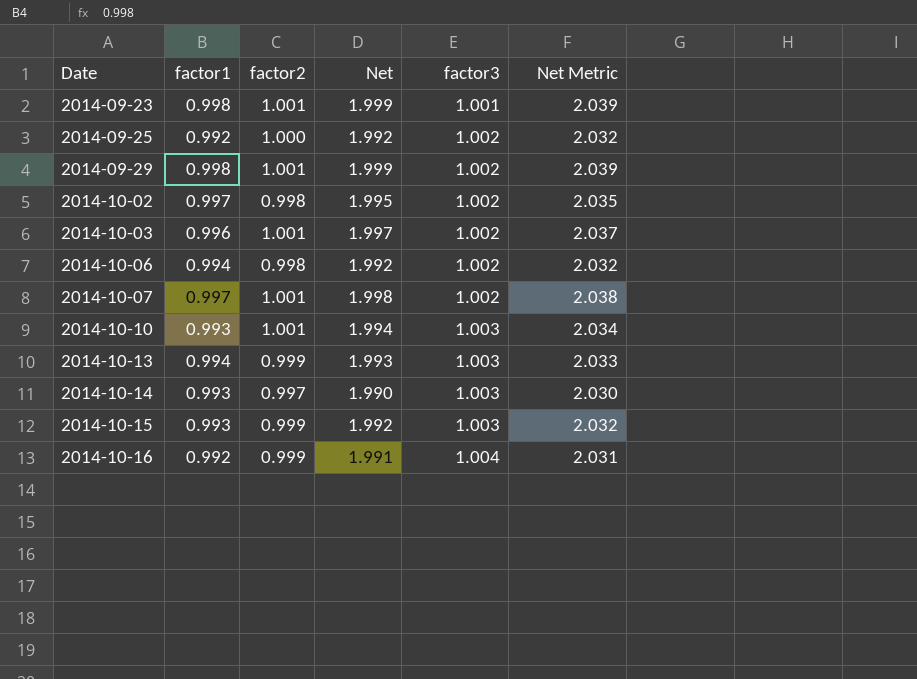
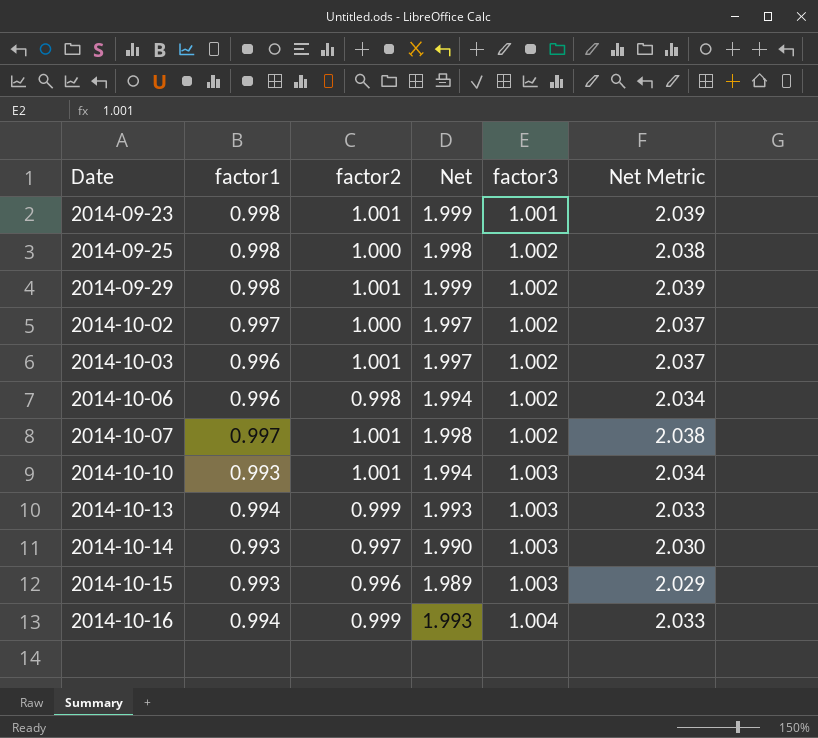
2014-09-25 | factor1: 0.992 -> 0.998
2014-09-25 | Net: 1.992 -> 1.998
2014-09-25 | Net Metric: 2.032 -> 2.038
2014-10-02 | factor2: 0.998 -> 1.000
2014-10-02 | Net: 1.995 -> 1.997
2014-10-02 | Net Metric: 2.035 -> 2.037
2014-10-06 | factor1: 0.994 -> 0.996
2014-10-06 | Net: 1.992 -> 1.994
2014-10-06 | Net Metric: 2.032 -> 2.034
2014-10-15 | factor2: 0.999 -> 0.996
2014-10-15 | Net: 1.992 -> 1.989
2014-10-15 | Net Metric: 2.032 -> 2.029
2014-10-16 | factor1: 0.992 -> 0.994
2014-10-16 | Net: 1.991 -> 1.993
2014-10-16 | Net Metric: 2.031 -> 2.033

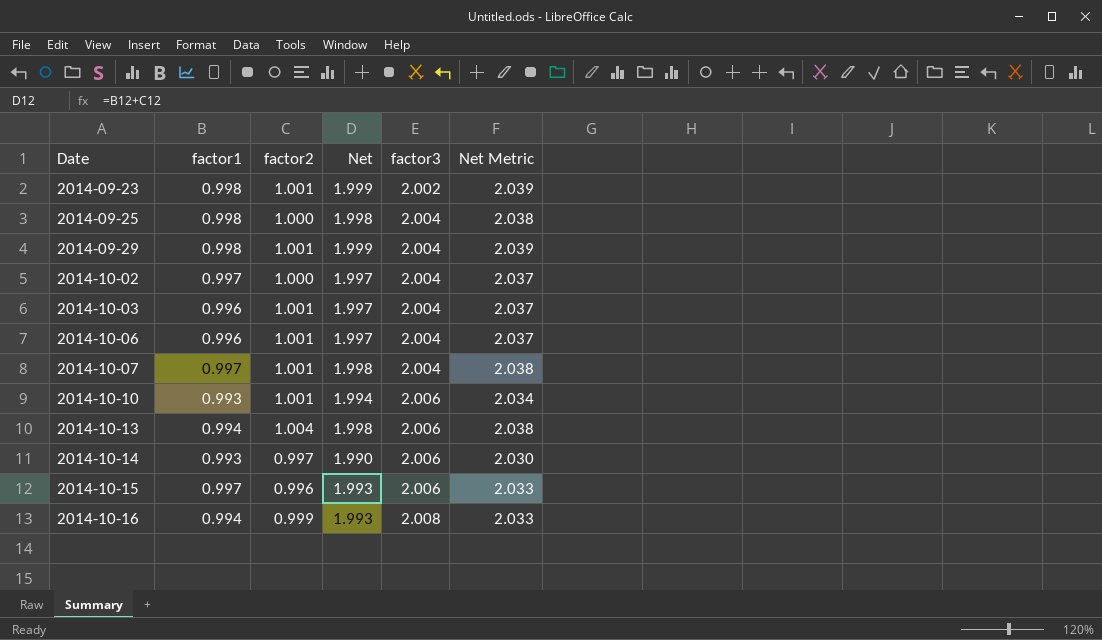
2014-09-23 | factor3: 1.001 -> 2.002
2014-09-25 | factor3: 1.002 -> 2.004
2014-09-29 | factor3: 1.002 -> 2.004
2014-10-02 | factor3: 1.002 -> 2.004
2014-10-03 | factor3: 1.002 -> 2.004
2014-10-06 | factor2: 0.998 -> 1.001
2014-10-06 | Net: 1.994 -> 1.997
2014-10-06 | factor3: 1.002 -> 2.004
2014-10-06 | Net Metric: 2.034 -> 2.037
2014-10-07 | factor3: 1.002 -> 2.004
2014-10-10 | factor3: 1.003 -> 2.006
2014-10-13 | factor2: 0.999 -> 1.004
2014-10-13 | Net: 1.993 -> 1.998
2014-10-13 | factor3: 1.003 -> 2.006
2014-10-13 | Net Metric: 2.033 -> 2.038
2014-10-14 | factor3: 1.003 -> 2.006
2014-10-15 | factor1: 0.993 -> 0.997
2014-10-15 | Net: 1.989 -> 1.993
2014-10-15 | factor3: 1.003 -> 2.006
2014-10-15 | Net Metric: 2.029 -> 2.033
2014-10-16 | factor3: 1.004 -> 2.008

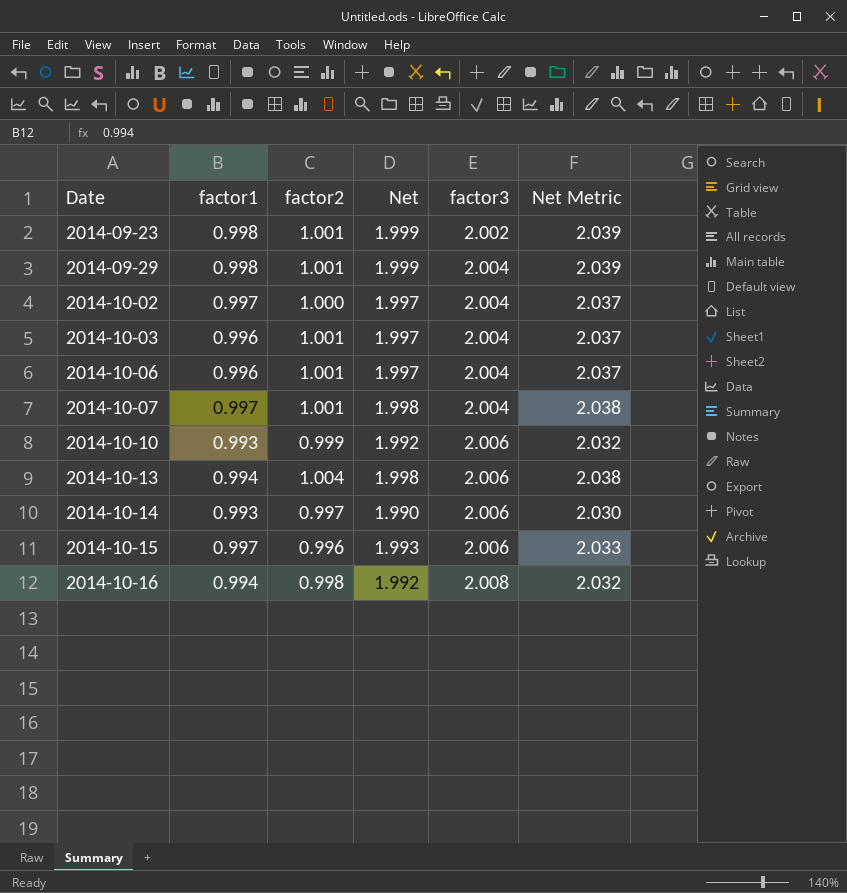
row 2014-09-25: 0.998 | 1.000 | 1.998 | 2.004 | 2.038 -> none
2014-10-10 | factor2: 1.001 -> 0.999
2014-10-10 | Net: 1.994 -> 1.992
2014-10-10 | Net Metric: 2.034 -> 2.032
2014-10-16 | factor2: 0.999 -> 0.998
2014-10-16 | Net: 1.993 -> 1.992
2014-10-16 | Net Metric: 2.033 -> 2.032

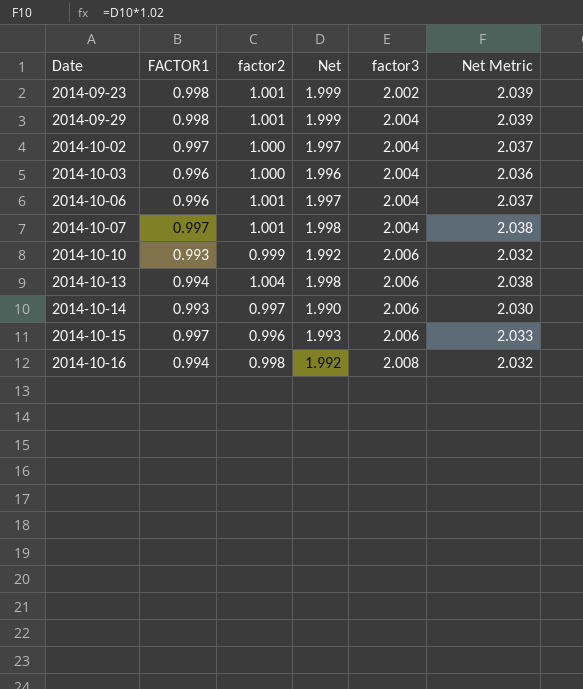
column name: factor1 -> FACTOR1
2014-10-03 | factor2: 1.001 -> 1.000
2014-10-03 | Net: 1.997 -> 1.996
2014-10-03 | Net Metric: 2.037 -> 2.036

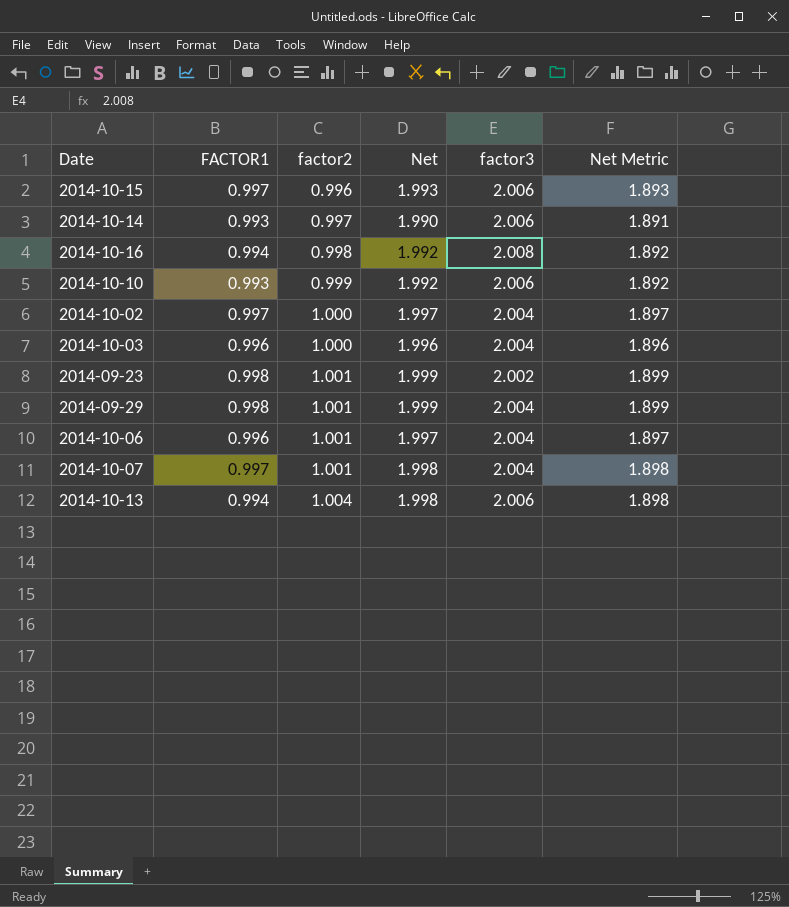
row order: Date ascending -> factor2 ascending
column Net Metric | formula: [Net] * 1.02 -> [Net] * 0.95

